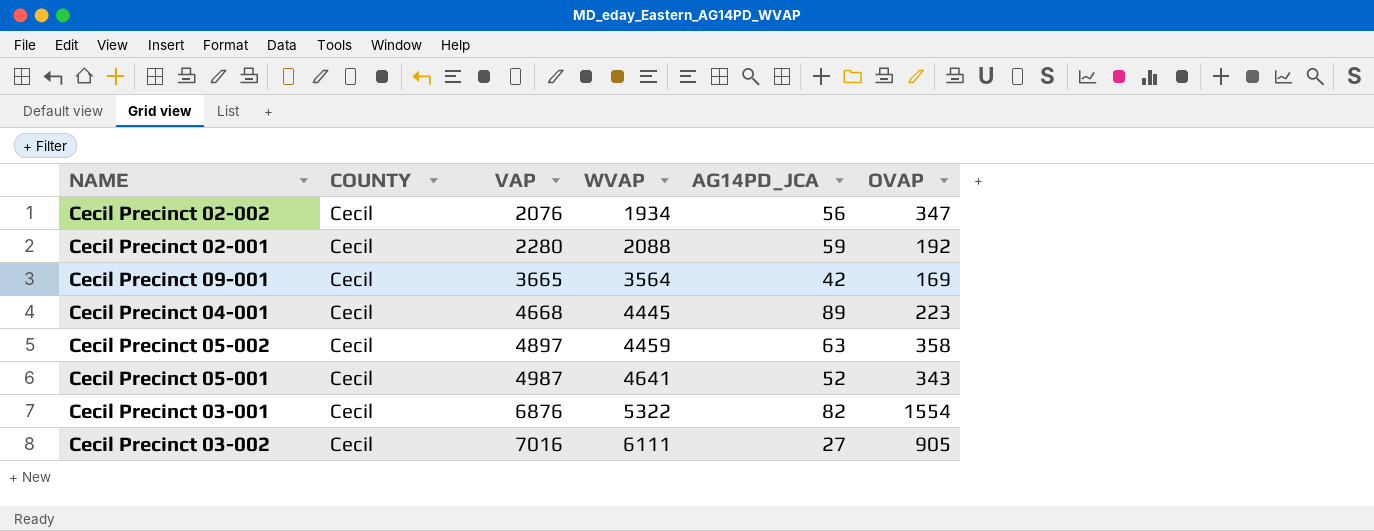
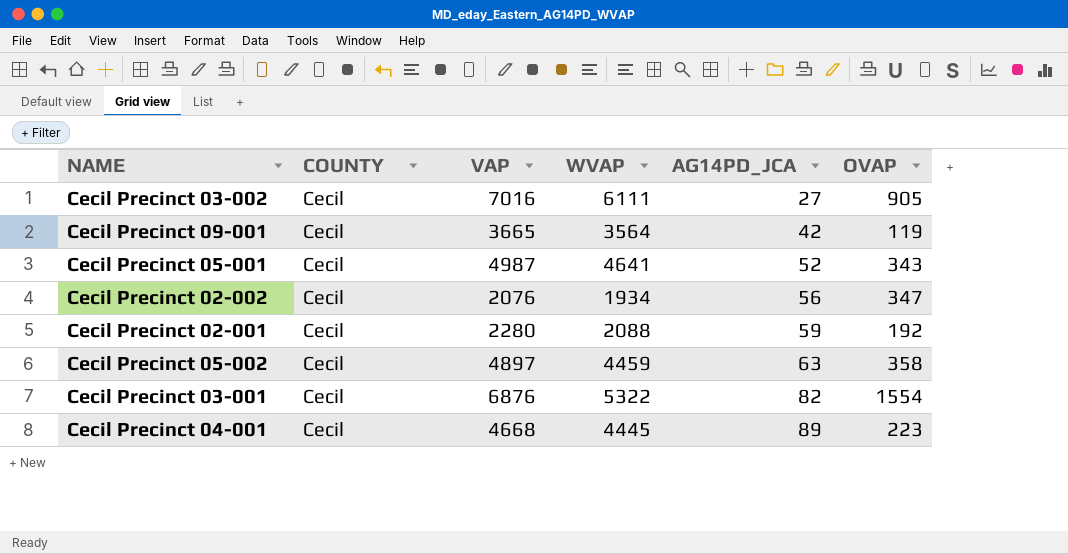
row order: VAP ascending -> AG14PD_JCA ascending
Cecil Precinct 09-001 | OVAP: 169 -> 119

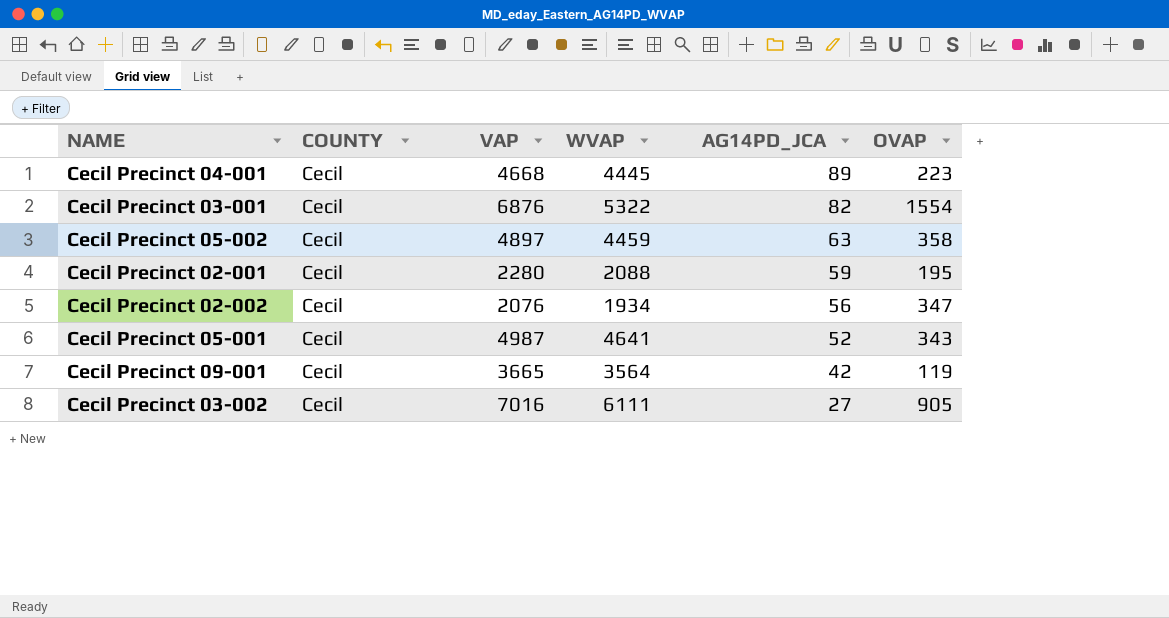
row order: AG14PD_JCA ascending -> AG14PD_JCA descending
Cecil Precinct 02-001 | OVAP: 192 -> 195

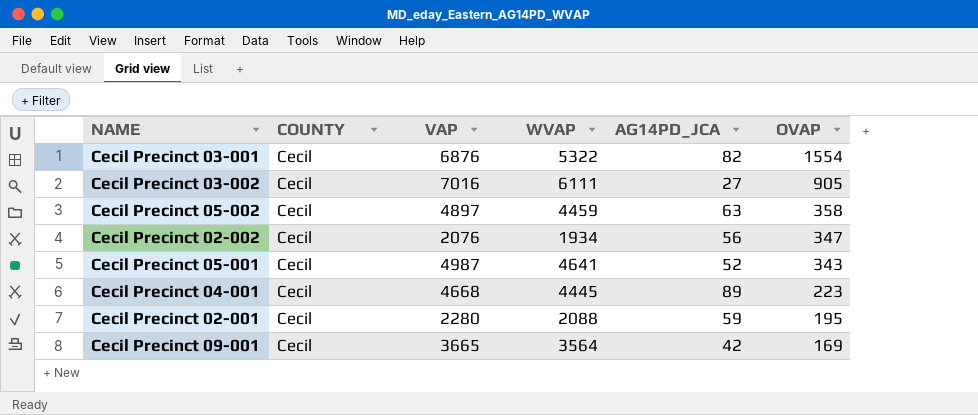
row order: AG14PD_JCA descending -> OVAP descending
Cecil Precinct 09-001 | OVAP: 119 -> 169

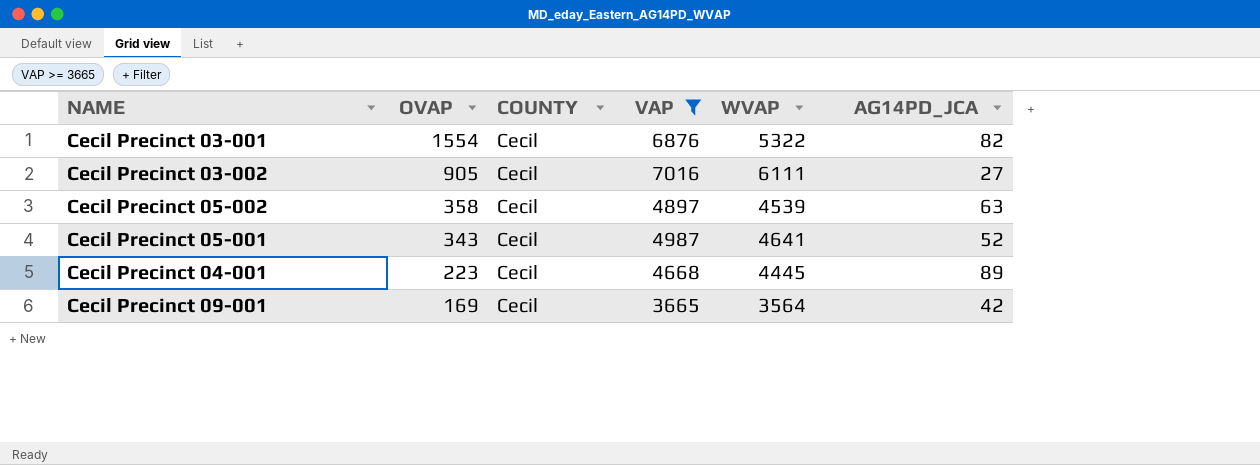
filter: none -> VAP >= 3665
column OVAP | position: 6 -> 2
Cecil Precinct 05-002 | WVAP: 4459 -> 4539

